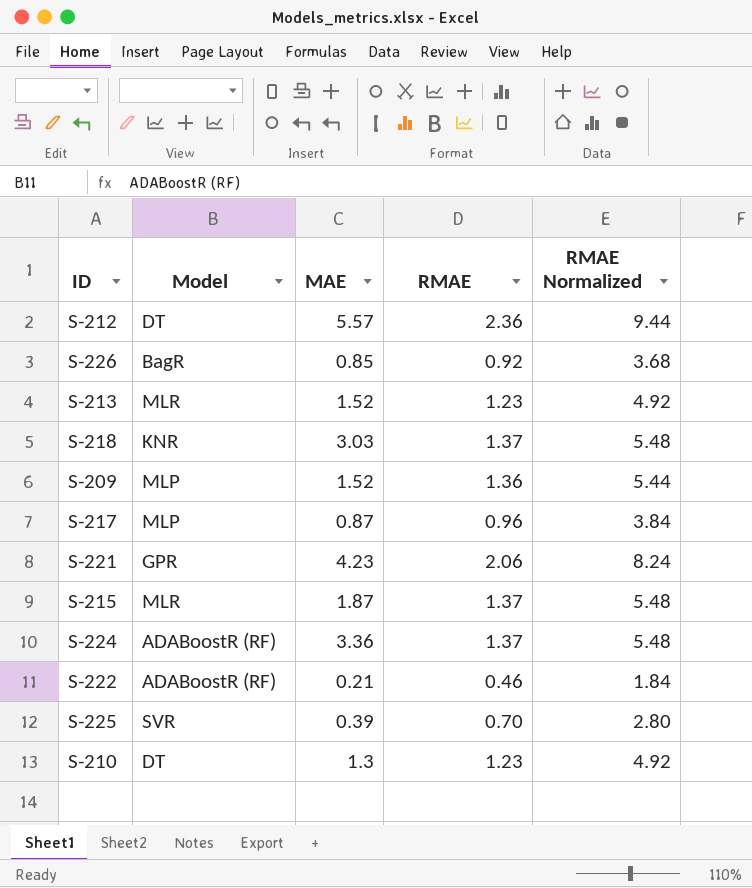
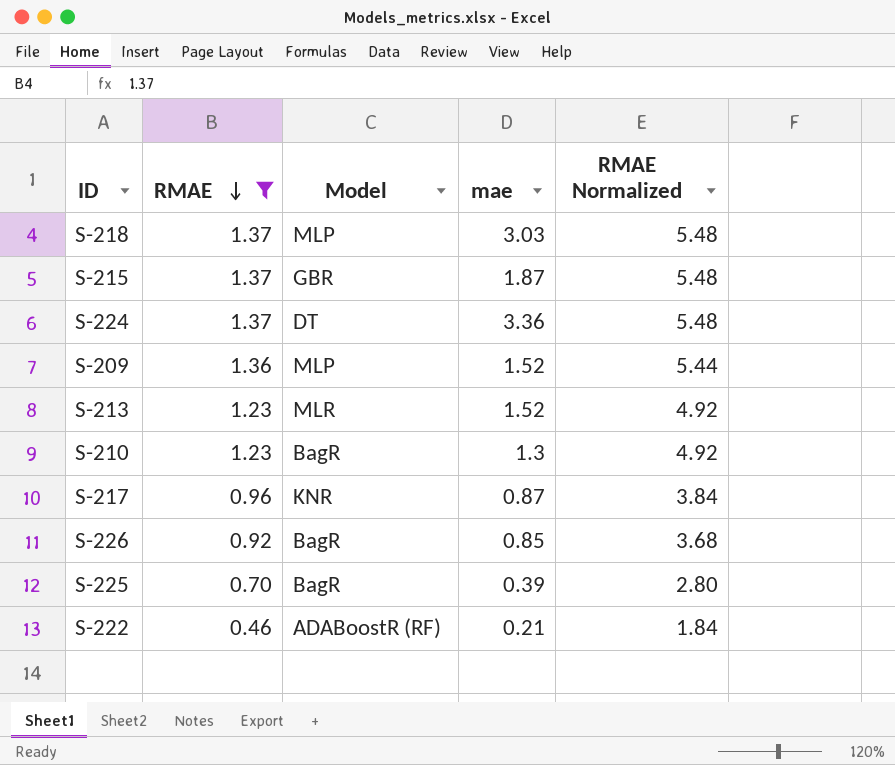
filter: none -> RMAE <= 1.37
row order: none -> RMAE descending
column RMAE | position: 4 -> 2
column name: MAE -> mae
S-218 | Model: KNR -> MLP
S-215 | Model: MLR -> GBR
S-224 | Model: ADABoostR (RF) -> DT
S-210 | Model: DT -> BagR
S-217 | Model: MLP -> KNR
S-225 | Model: SVR -> BagR

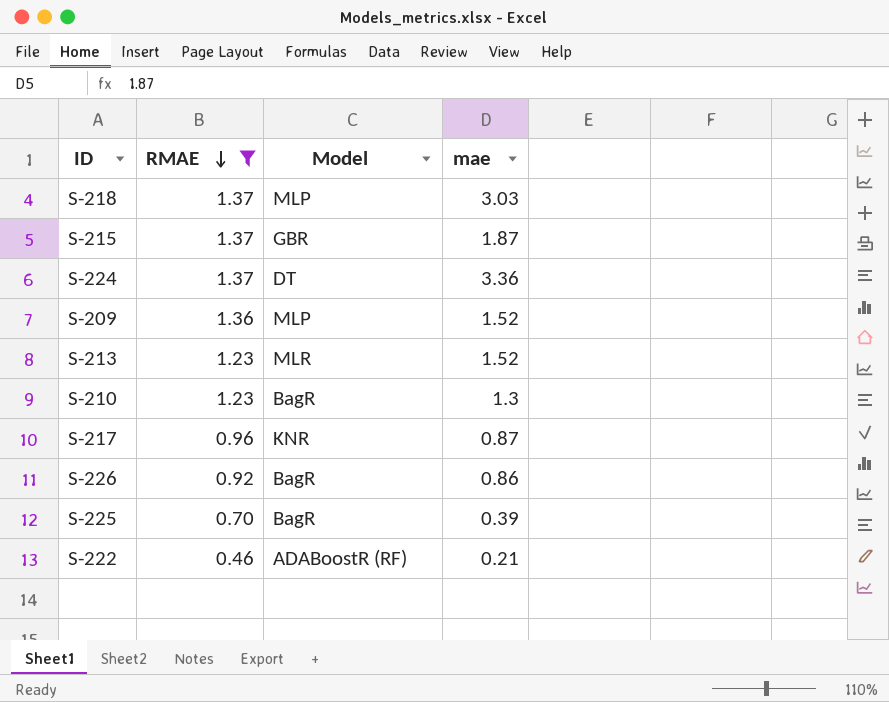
column RMAE Normalized | formula: [RMAE] * 4 -> none
S-226 | mae: 0.85 -> 0.86

